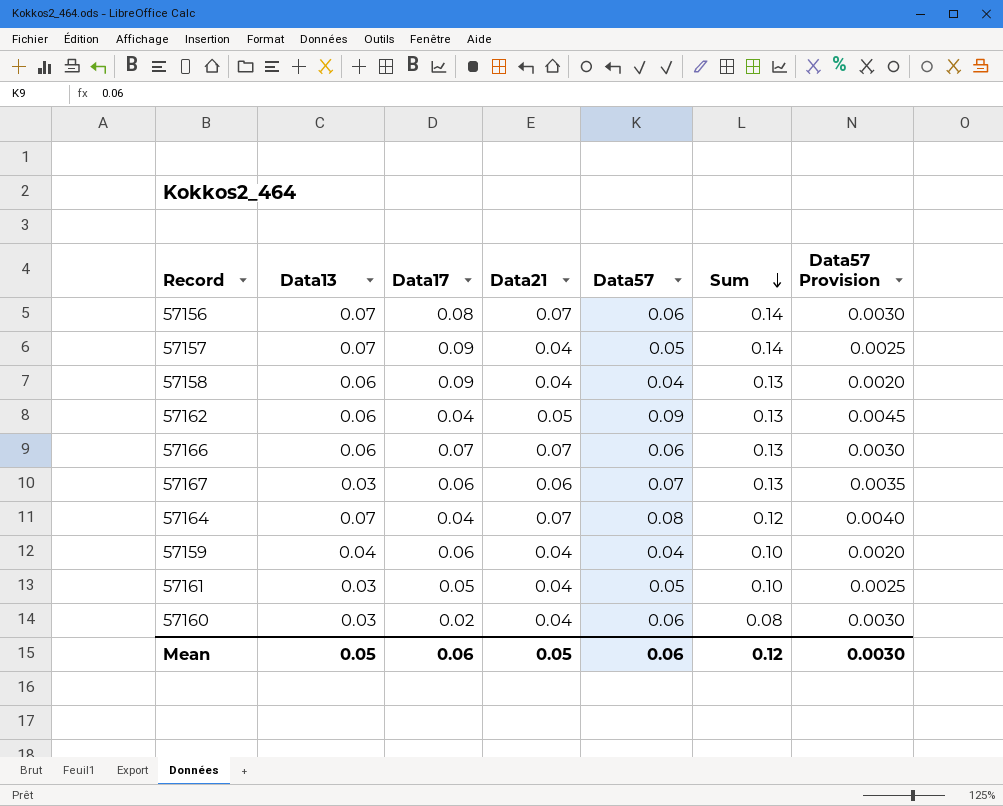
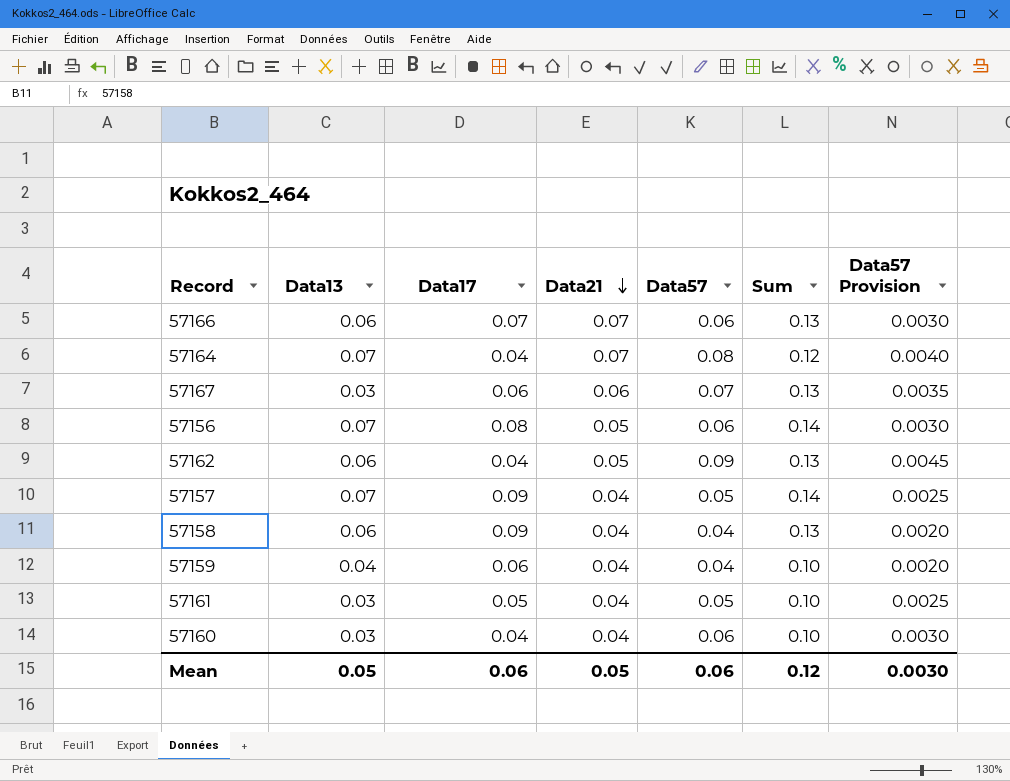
row order: Sum descending -> Data21 descending
57156 | Data21: 0.07 -> 0.05
57160 | Data17: 0.02 -> 0.04
57160 | Sum: 0.08 -> 0.10

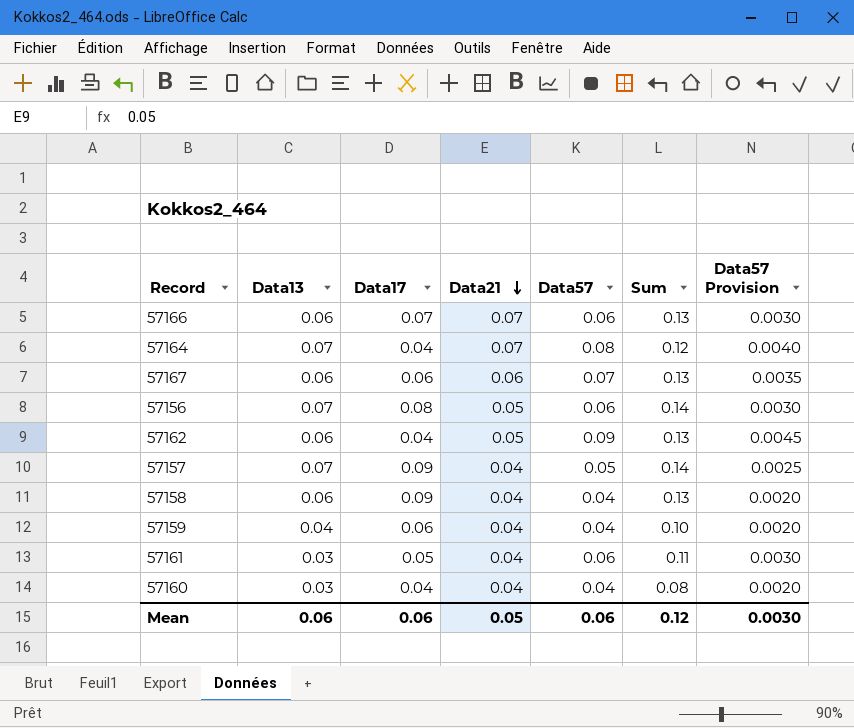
57167 | Data13: 0.03 -> 0.06
57161 | Data57: 0.05 -> 0.06
57161 | Sum: 0.10 -> 0.11
57161 | Data57 Provision: 0.0025 -> 0.0030
57160 | Data57: 0.06 -> 0.04
57160 | Sum: 0.10 -> 0.08
57160 | Data57 Provision: 0.0030 -> 0.0020
Mean | Data13: 0.05 -> 0.06

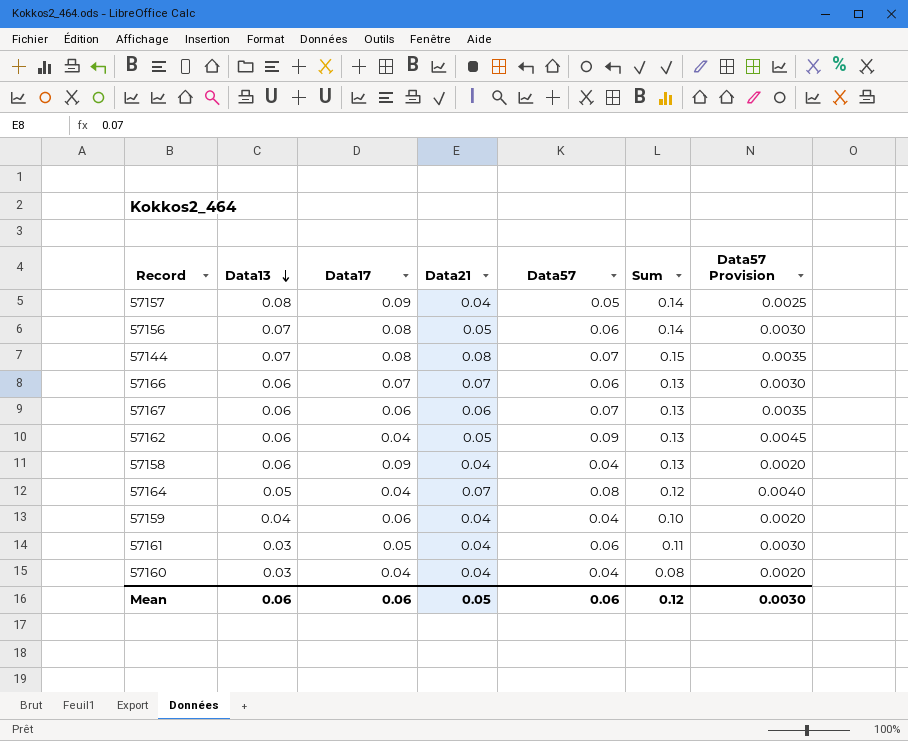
row order: Data21 descending -> Data13 descending
57157 | Data13: 0.07 -> 0.08
row 57144: none -> 0.07 | 0.08 | 0.08 | 0.07 | 0.15 | 0.0035
57164 | Data13: 0.07 -> 0.05

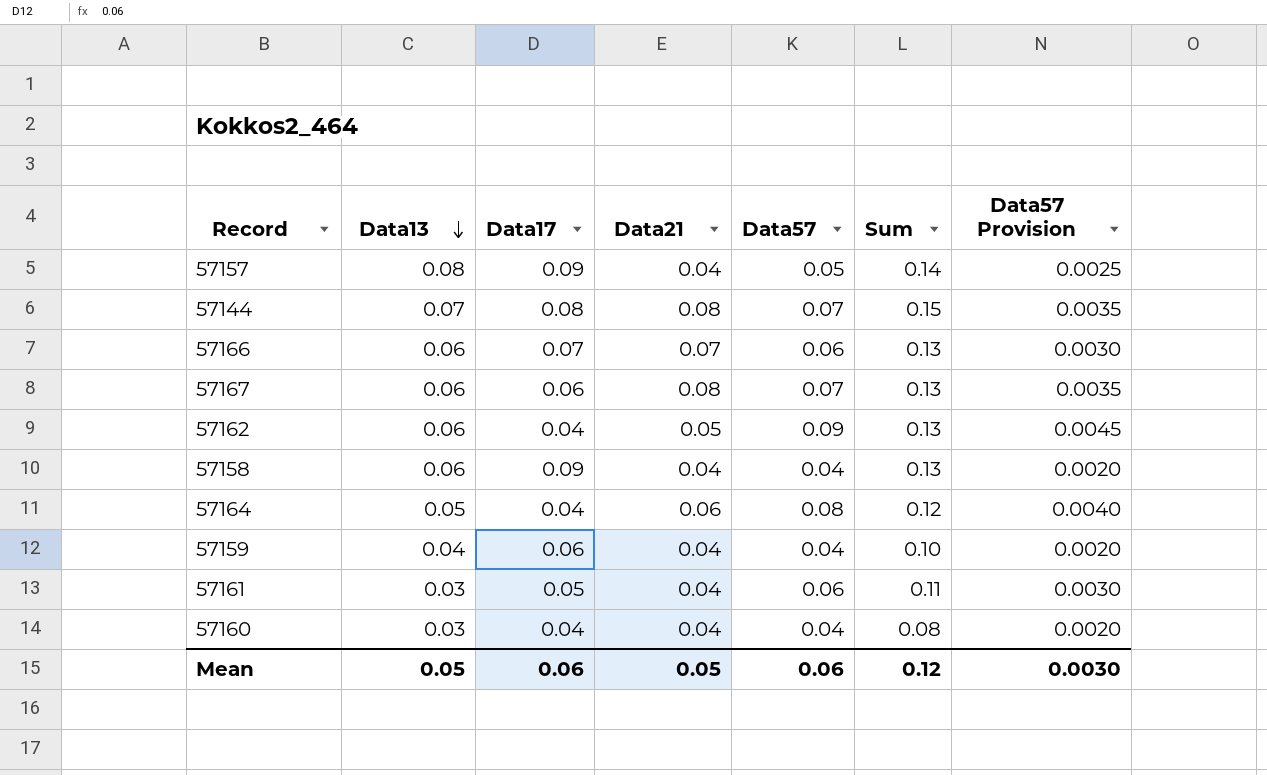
row 57156: 0.07 | 0.08 | 0.05 | 0.06 | 0.14 | 0.0030 -> none
57167 | Data21: 0.06 -> 0.08
57164 | Data21: 0.07 -> 0.06
Mean | Data13: 0.06 -> 0.05

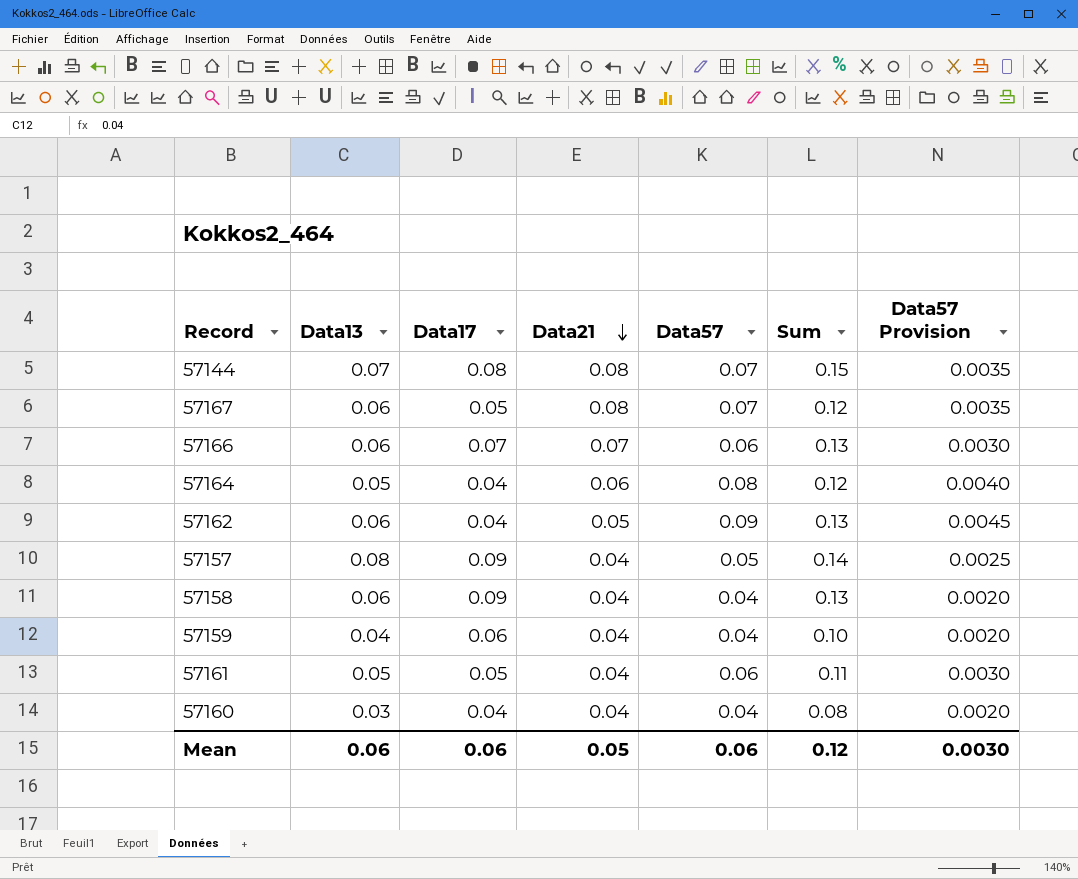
row order: Data13 descending -> Data21 descending
57167 | Data17: 0.06 -> 0.05
57167 | Sum: 0.13 -> 0.12
57161 | Data13: 0.03 -> 0.05
Mean | Data13: 0.05 -> 0.06

